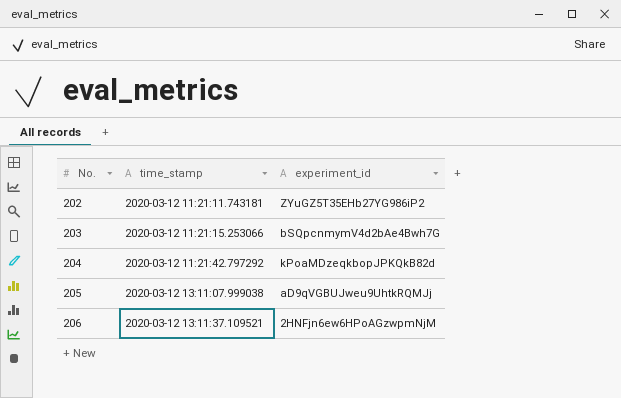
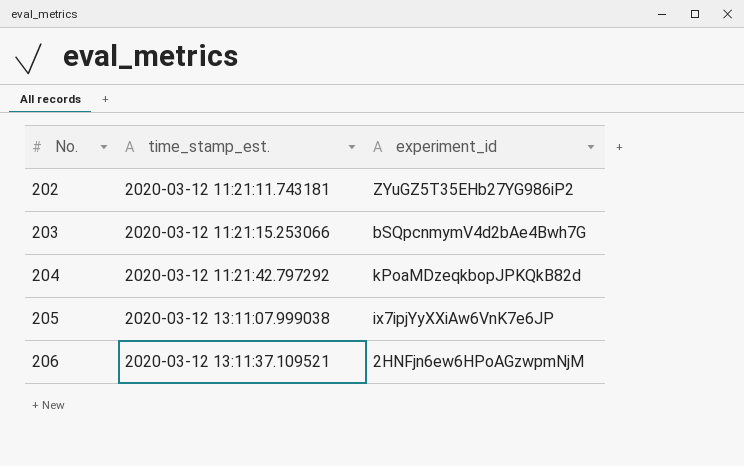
column name: time_stamp -> time_stamp_est.
205 | experiment_id: aD9qVGBUJweu9UhtkRQMJj -> ix7ipjYyXXiAw6VnK7e6JP

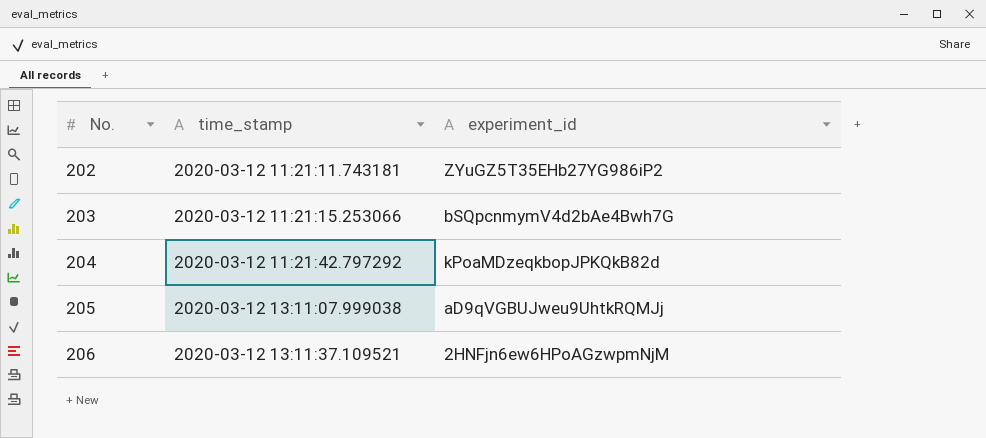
column name: time_stamp_est. -> time_stamp
205 | experiment_id: ix7ipjYyXXiAw6VnK7e6JP -> aD9qVGBUJweu9UhtkRQMJj

